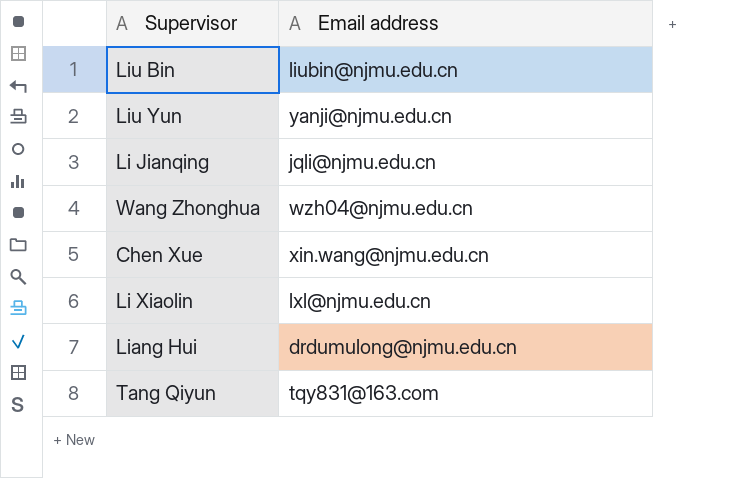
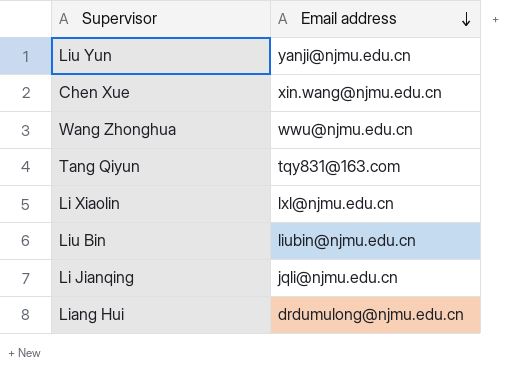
row order: none -> Email address descending
Wang Zhonghua | Email address: wzh04@njmu.edu.cn -> wwu@njmu.edu.cn

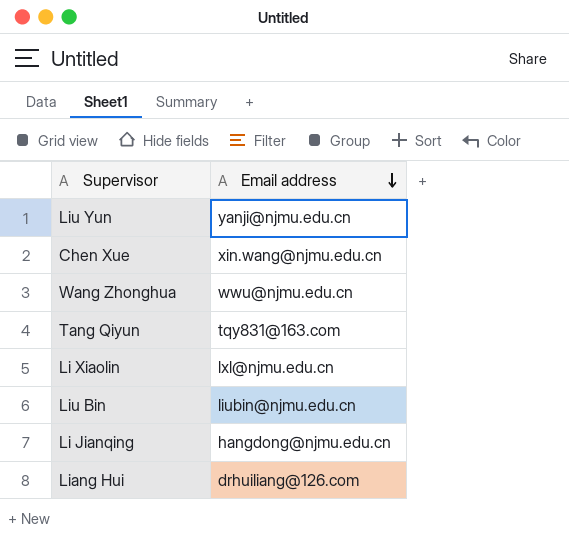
Li Jianqing | Email address: jqli@njmu.edu.cn -> hangdong@njmu.edu.cn
Liang Hui | Email address: drdumulong@njmu.edu.cn -> drhuiliang@126.com

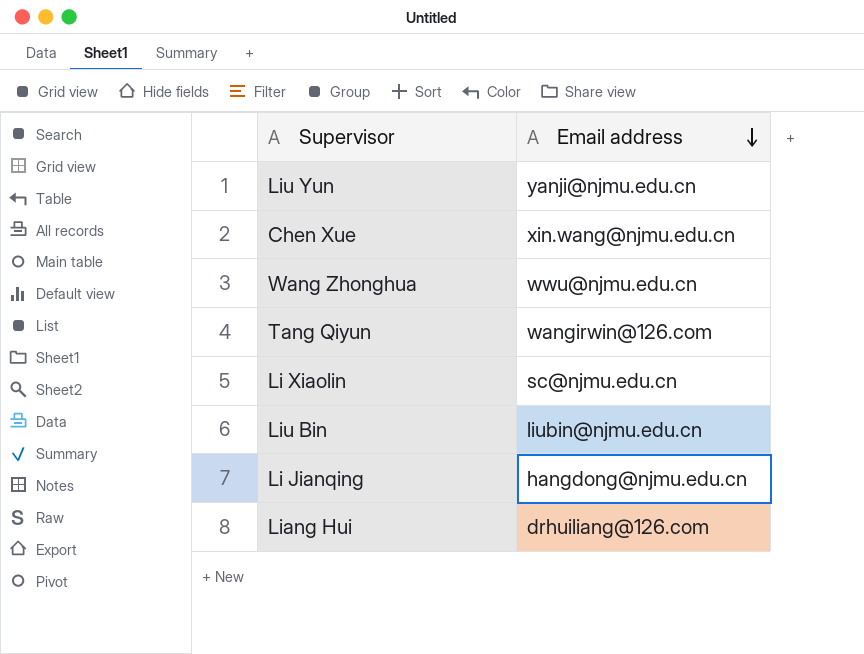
Tang Qiyun | Email address: tqy831@163.com -> wangirwin@126.com
Li Xiaolin | Email address: lxl@njmu.edu.cn -> sc@njmu.edu.cn

